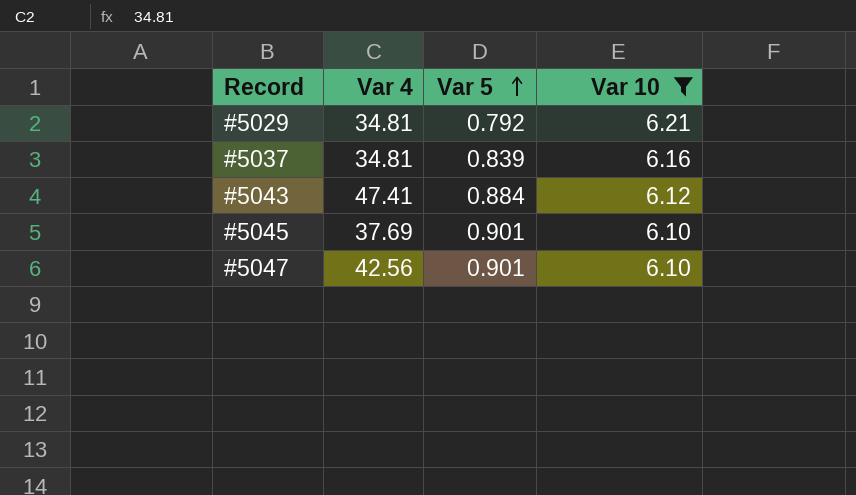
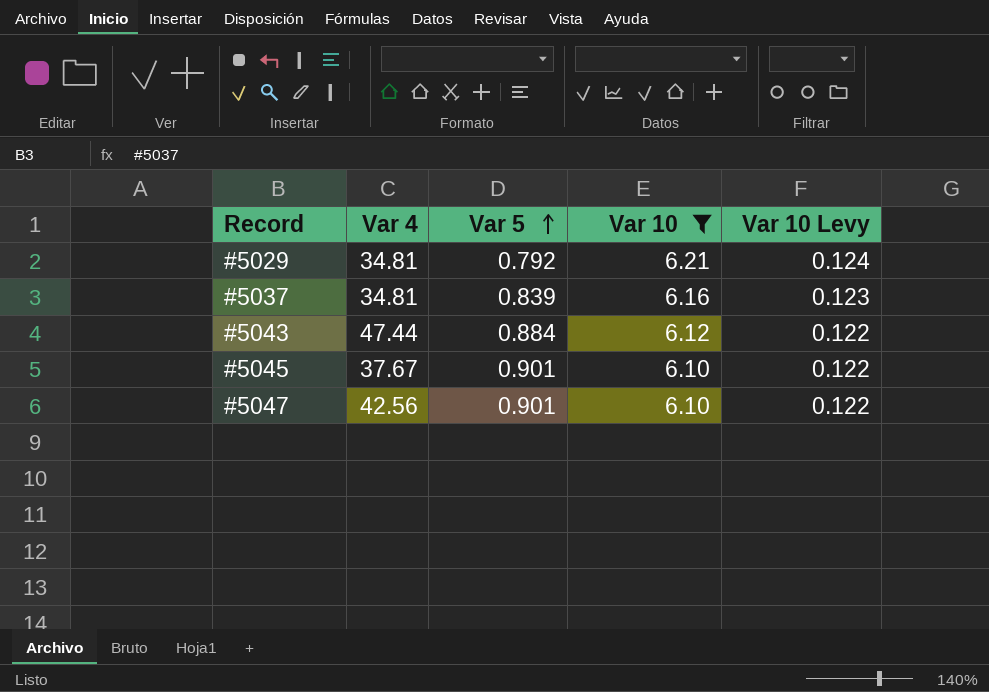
column Var 10 Levy | formula: none -> [Var 10] * 0.02
#5043 | Var 4: 47.41 -> 47.44
#5045 | Var 4: 37.69 -> 37.67

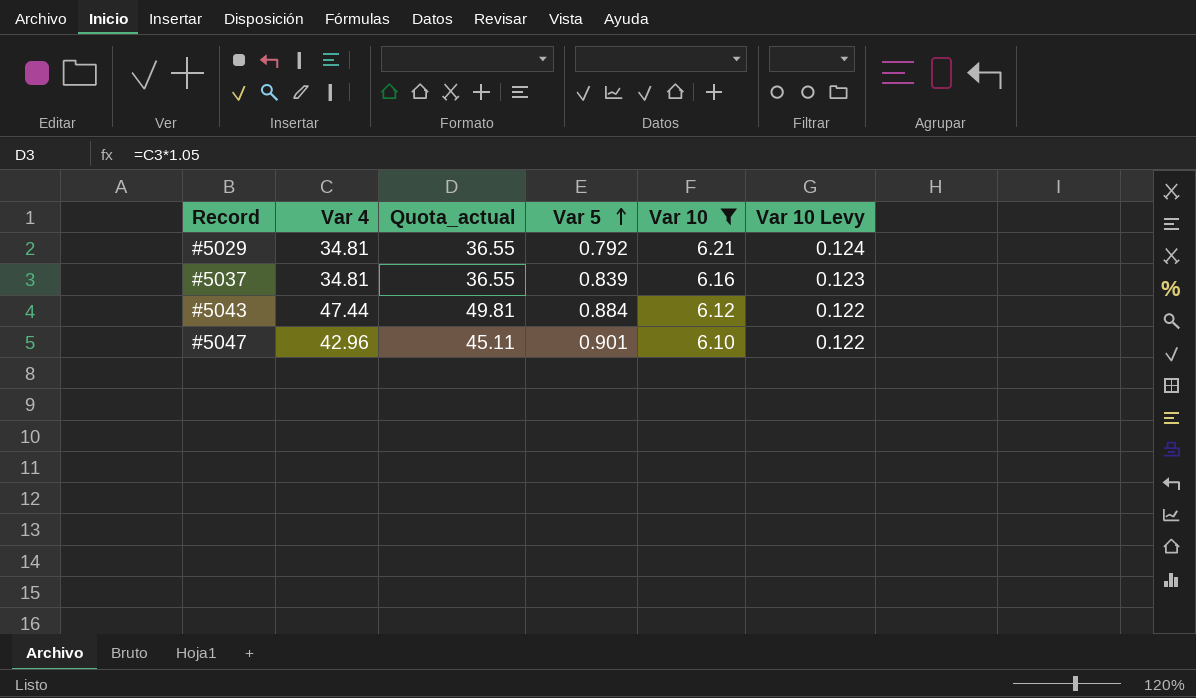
column Quota_actual | formula: none -> [Var 4] * 1.05
row #5045: 37.67 | 0.901 | 6.10 | 0.122 -> none
#5047 | Var 4: 42.56 -> 42.96

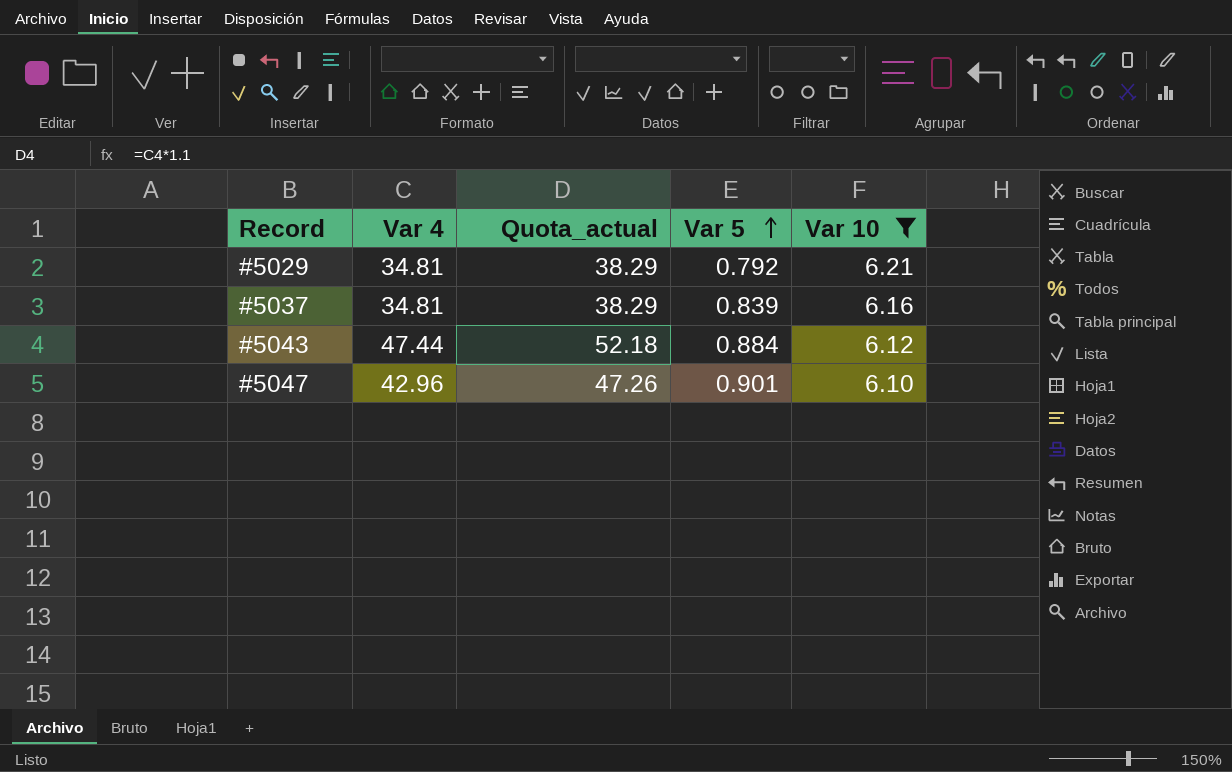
column Var 10 Levy | formula: [Var 10] * 0.02 -> none
column Quota_actual | formula: [Var 4] * 1.05 -> [Var 4] * 1.1

